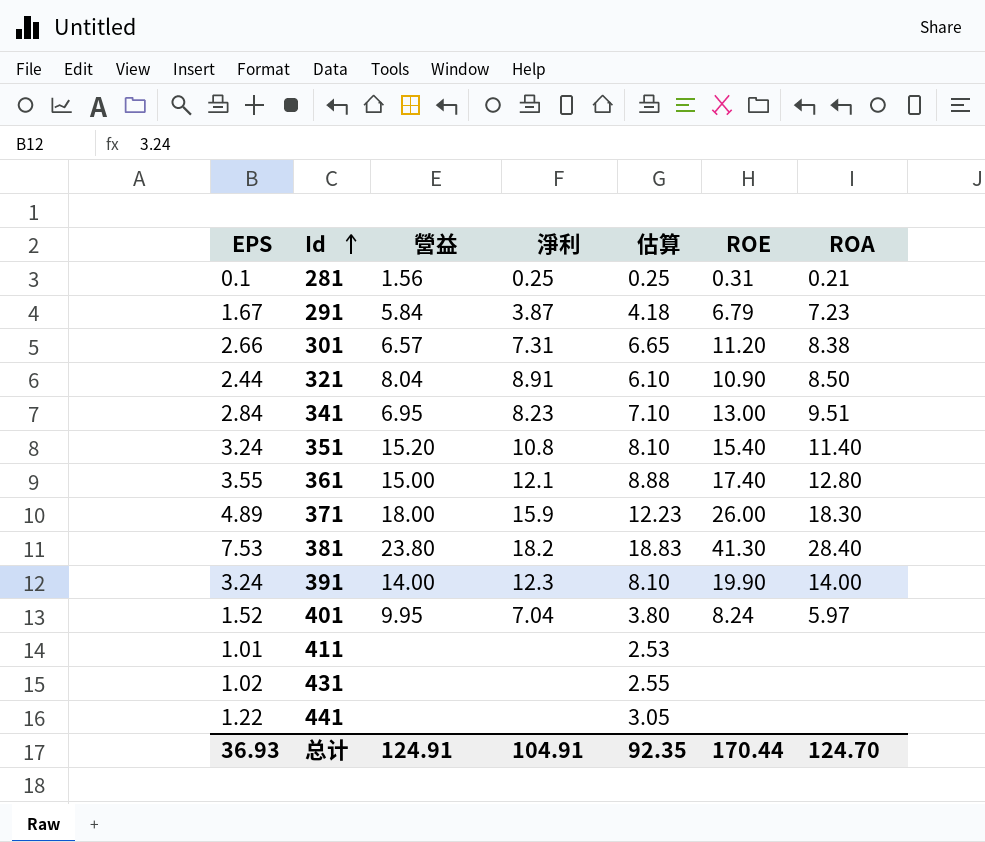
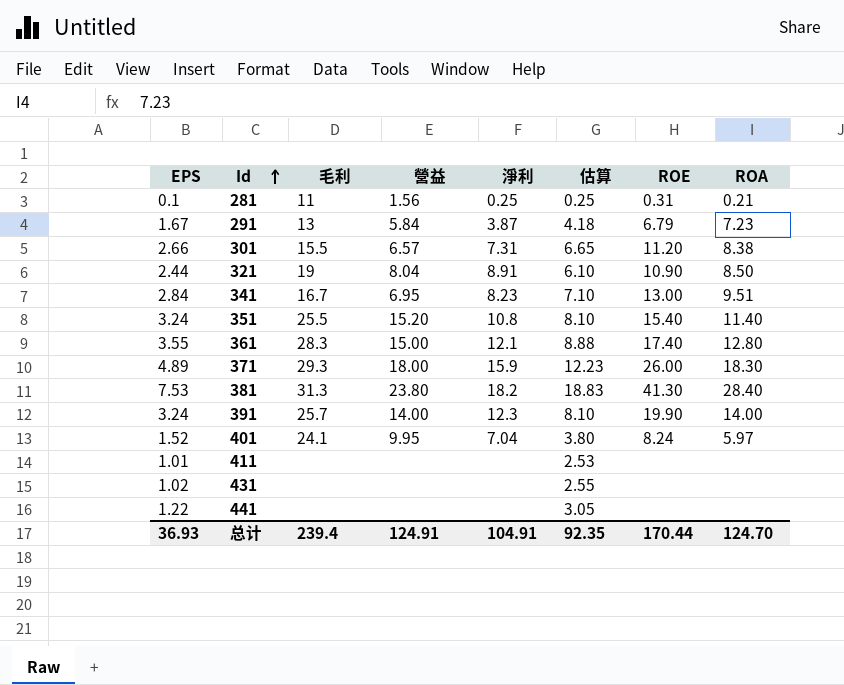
column 毛利 | position: none -> 3

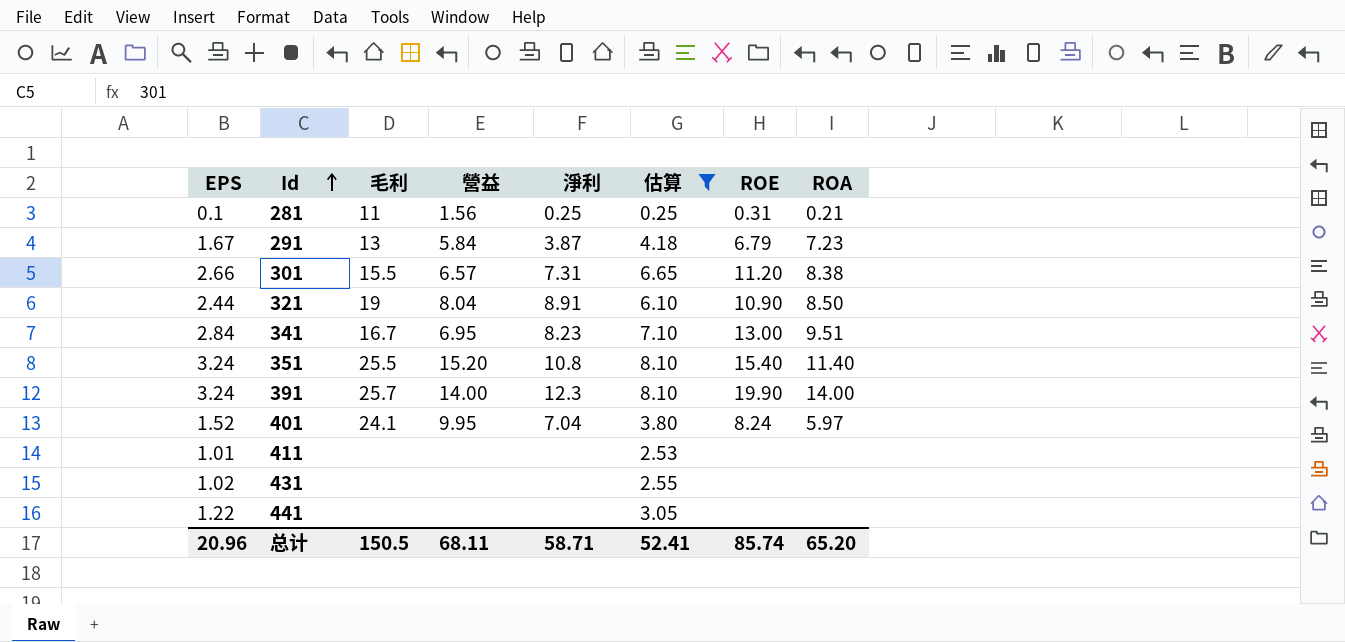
filter: none -> 估算 <= 8.10
总计 | EPS: 36.93 -> 20.96
总计 | 毛利: 239.4 -> 150.5
总计 | 營益: 124.91 -> 68.11
总计 | 淨利: 104.91 -> 58.71
总计 | 估算: 92.35 -> 52.41
总计 | ROE: 170.44 -> 85.74
总计 | ROA: 124.70 -> 65.20

